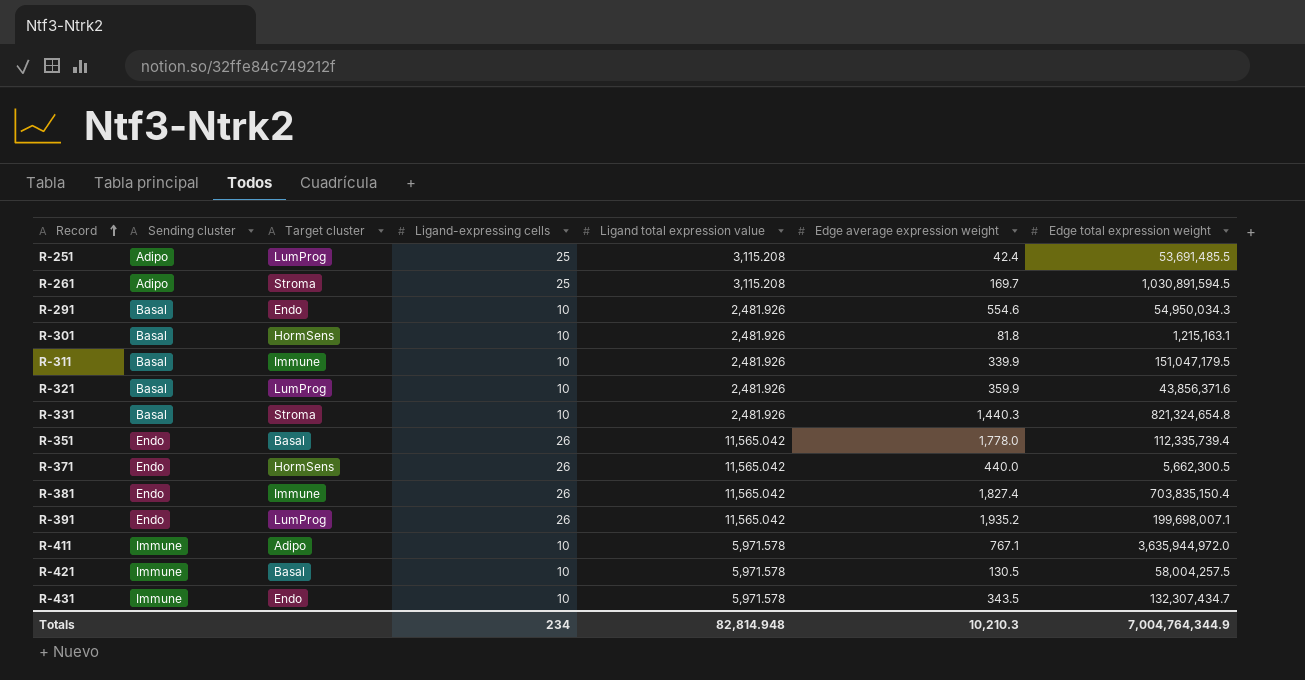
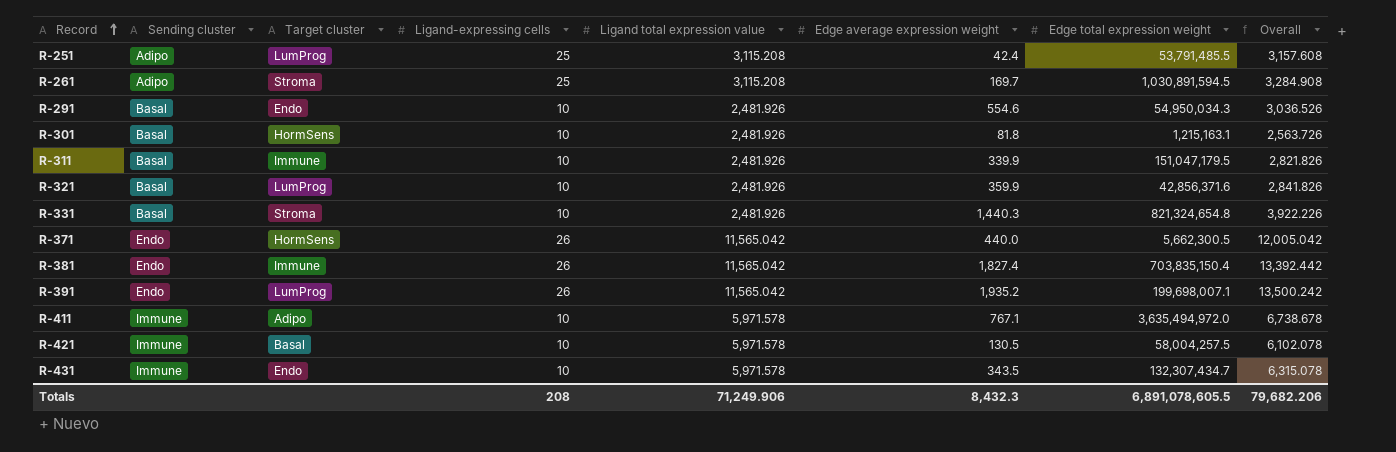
column Overall | formula: none -> [Ligand total expression value] + [Edge average expression weight]
row R-351: Endo | Basal | 26 | 11,565.042 | 1,778.0 | 112,335,739.4 -> none
R-251 | Edge total expression weight: 53,691,485.5 -> 53,791,485.5
R-321 | Edge total expression weight: 43,856,371.6 -> 42,856,371.6
R-411 | Edge total expression weight: 3,635,944,972.0 -> 3,635,494,972.0
Totals | Ligand-expressing cells: 234 -> 208
Totals | Ligand total expression value: 82,814.948 -> 71,249.906
Totals | Edge average expression weight: 10,210.3 -> 8,432.3
Totals | Edge total expression weight: 7,004,764,344.9 -> 6,891,078,605.5

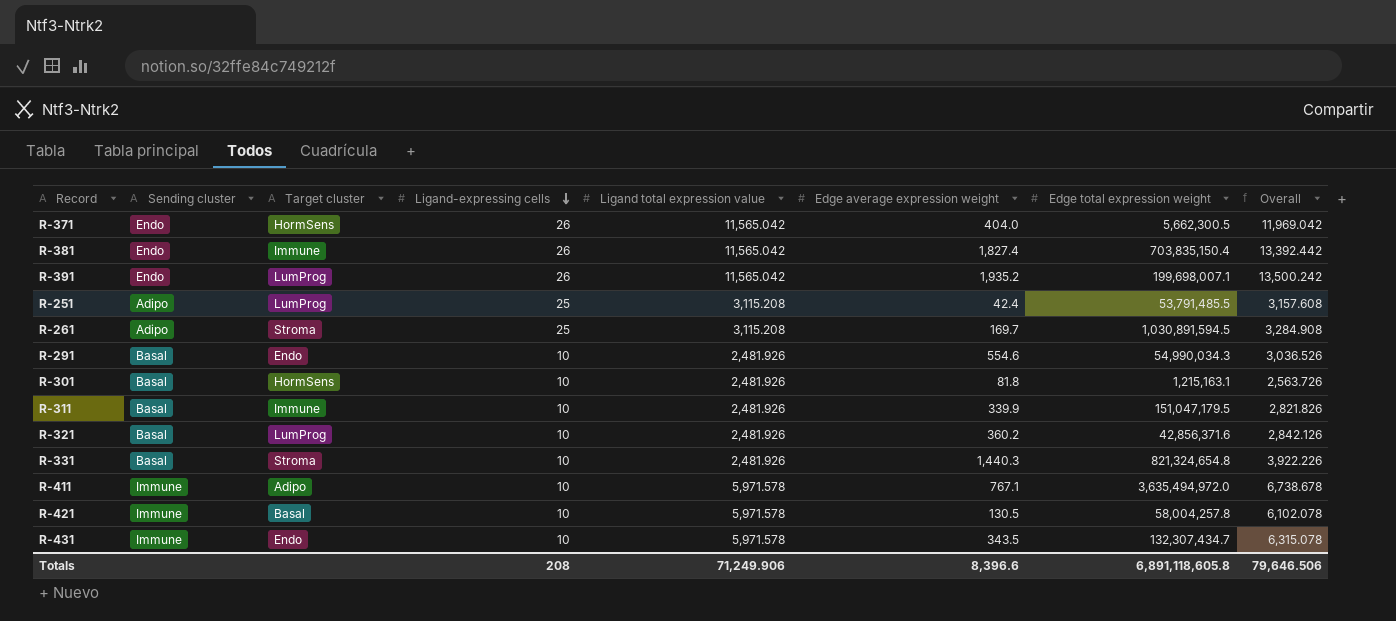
row order: Record ascending -> Ligand-expressing cells descending
R-371 | Edge average expression weight: 440.0 -> 404.0
R-371 | Overall: 12,005.042 -> 11,969.042
R-291 | Edge total expression weight: 54,950,034.3 -> 54,990,034.3
R-321 | Edge average expression weight: 359.9 -> 360.2
R-321 | Overall: 2,841.826 -> 2,842.126
R-421 | Edge total expression weight: 58,004,257.5 -> 58,004,257.8
Totals | Edge average expression weight: 8,432.3 -> 8,396.6
Totals | Edge total expression weight: 6,891,078,605.5 -> 6,891,118,605.8
Totals | Overall: 79,682.206 -> 79,646.506

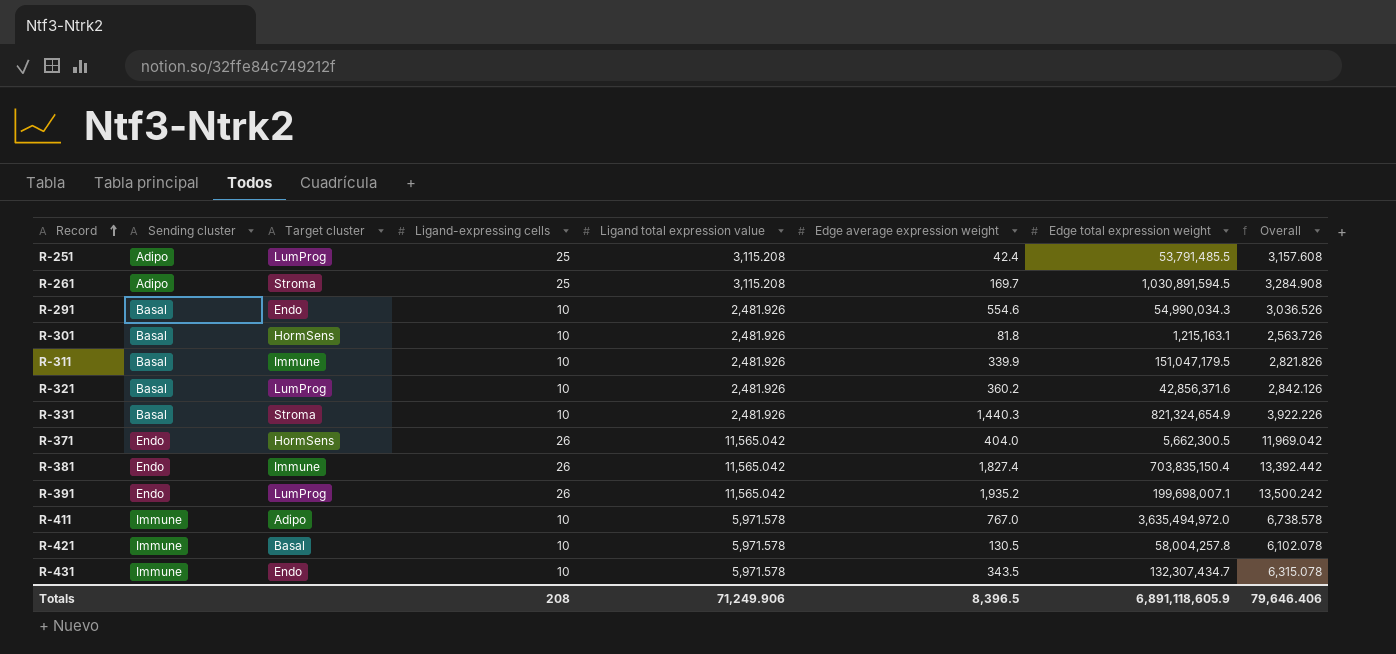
row order: Ligand-expressing cells descending -> Record ascending
R-331 | Edge total expression weight: 821,324,654.8 -> 821,324,654.9
R-411 | Edge average expression weight: 767.1 -> 767.0
R-411 | Overall: 6,738.678 -> 6,738.578
Totals | Edge average expression weight: 8,396.6 -> 8,396.5
Totals | Edge total expression weight: 6,891,118,605.8 -> 6,891,118,605.9
Totals | Overall: 79,646.506 -> 79,646.406

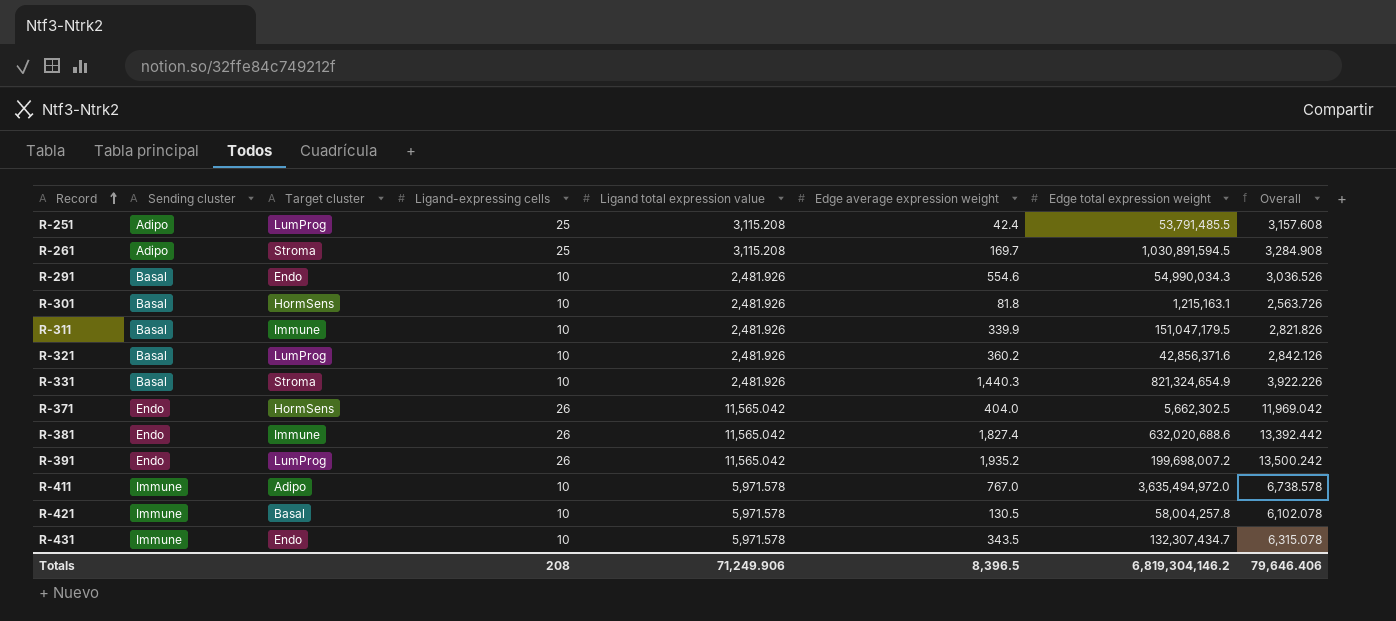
R-371 | Edge total expression weight: 5,662,300.5 -> 5,662,302.5
R-381 | Edge total expression weight: 703,835,150.4 -> 632,020,688.6
R-391 | Edge total expression weight: 199,698,007.1 -> 199,698,007.2
Totals | Edge total expression weight: 6,891,118,605.9 -> 6,819,304,146.2

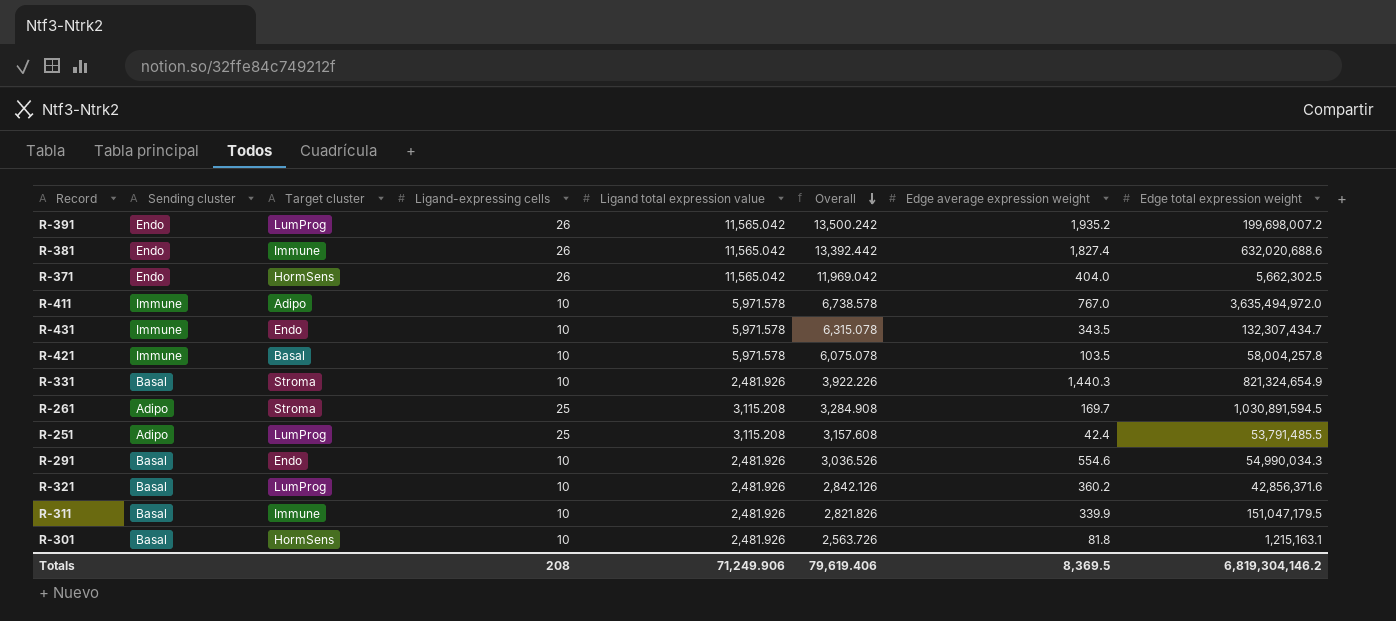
row order: Record ascending -> Overall descending
column Overall | position: 8 -> 6
R-421 | Overall: 6,102.078 -> 6,075.078
R-421 | Edge average expression weight: 130.5 -> 103.5
Totals | Overall: 79,646.406 -> 79,619.406
Totals | Edge average expression weight: 8,396.5 -> 8,369.5

